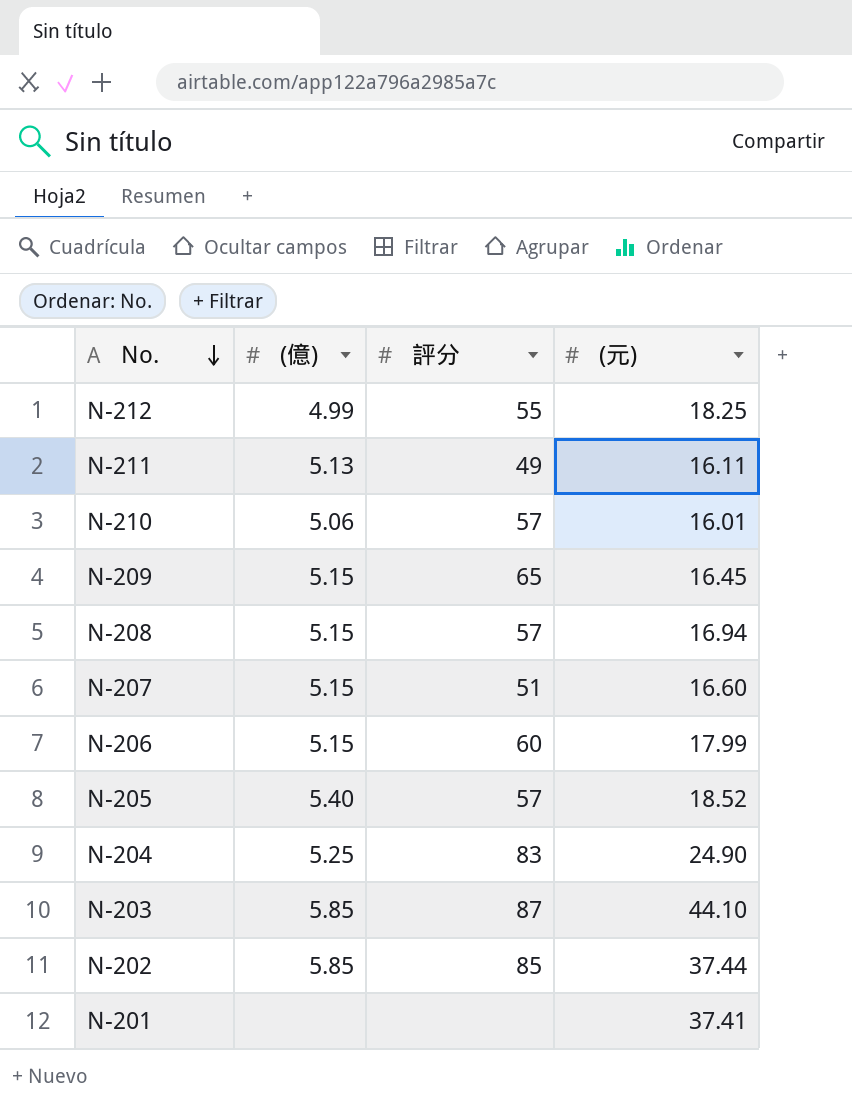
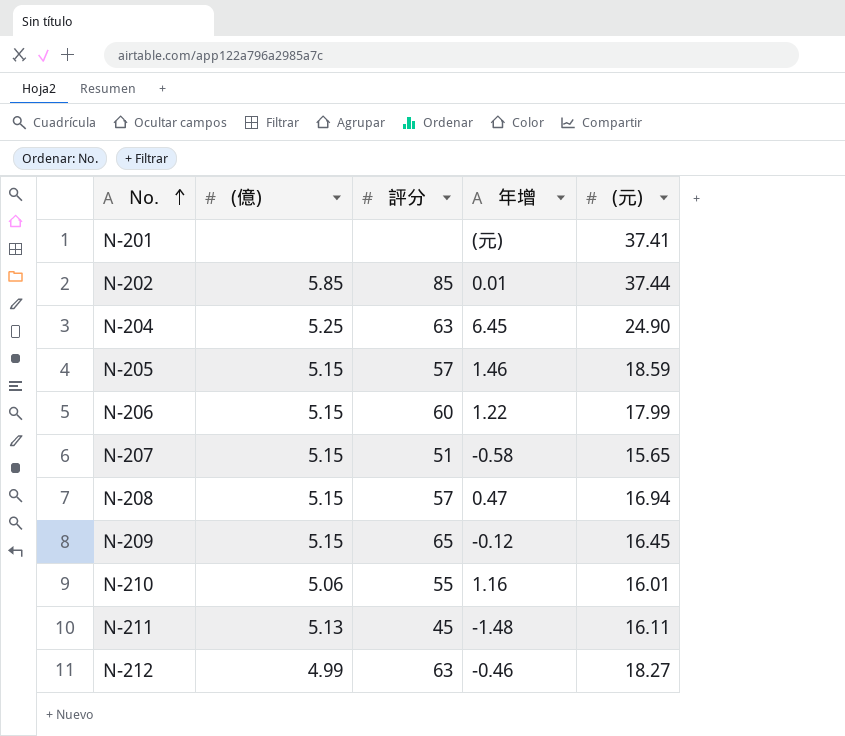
row order: No. descending -> No. ascending
column 年增 | position: none -> 4
row N-203: 5.85 | 87 | 44.10 -> none
N-204 | 評分: 83 -> 63
N-205 | (億): 5.40 -> 5.15
N-205 | (元): 18.52 -> 18.59
N-207 | (元): 16.60 -> 15.65
N-210 | 評分: 57 -> 55
N-211 | 評分: 49 -> 45
N-212 | 評分: 55 -> 63
N-212 | (元): 18.25 -> 18.27

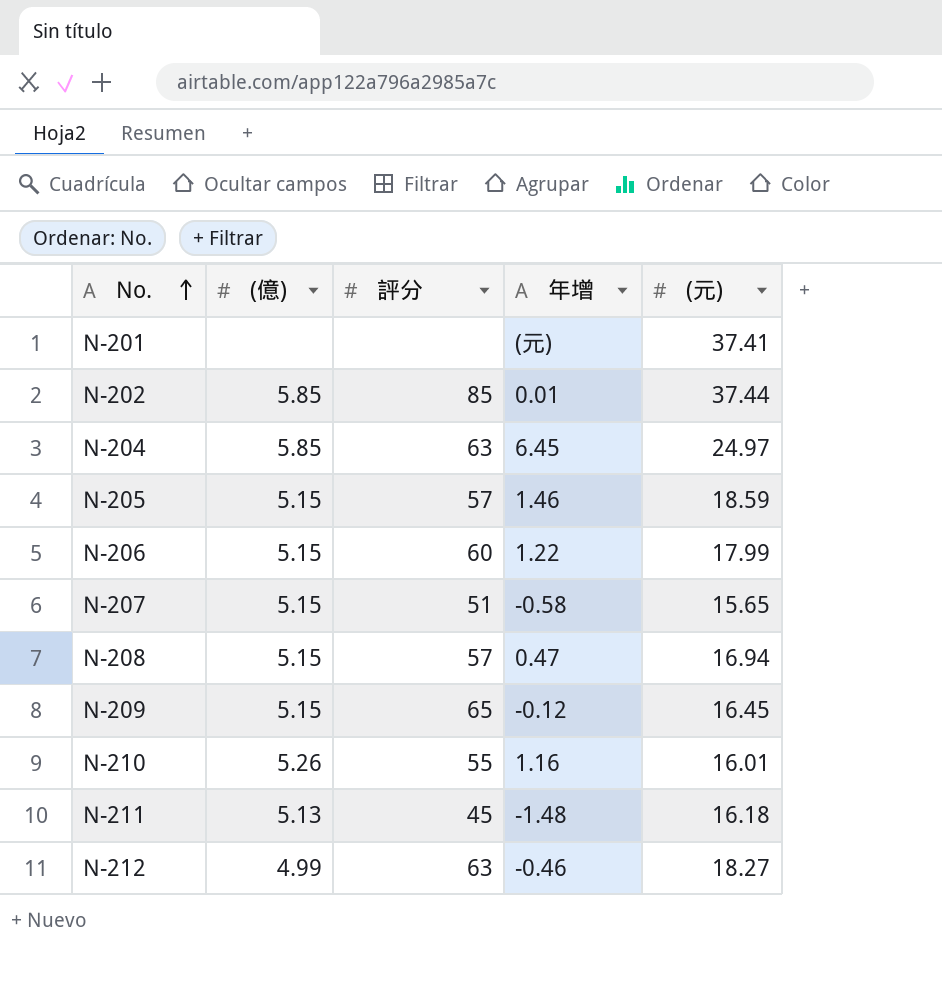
N-204 | (億): 5.25 -> 5.85
N-204 | (元): 24.90 -> 24.97
N-210 | (億): 5.06 -> 5.26
N-211 | (元): 16.11 -> 16.18

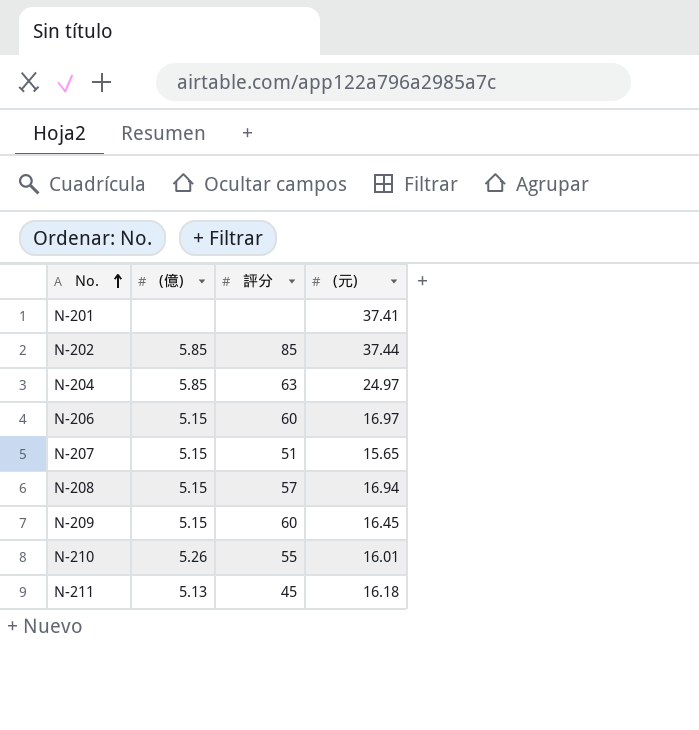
column 年增 | position: 4 -> none
row N-205: 5.15 | 57 | 1.46 | 18.59 -> none
row N-212: 4.99 | 63 | -0.46 | 18.27 -> none
N-206 | (元): 17.99 -> 16.97
N-209 | 評分: 65 -> 60

